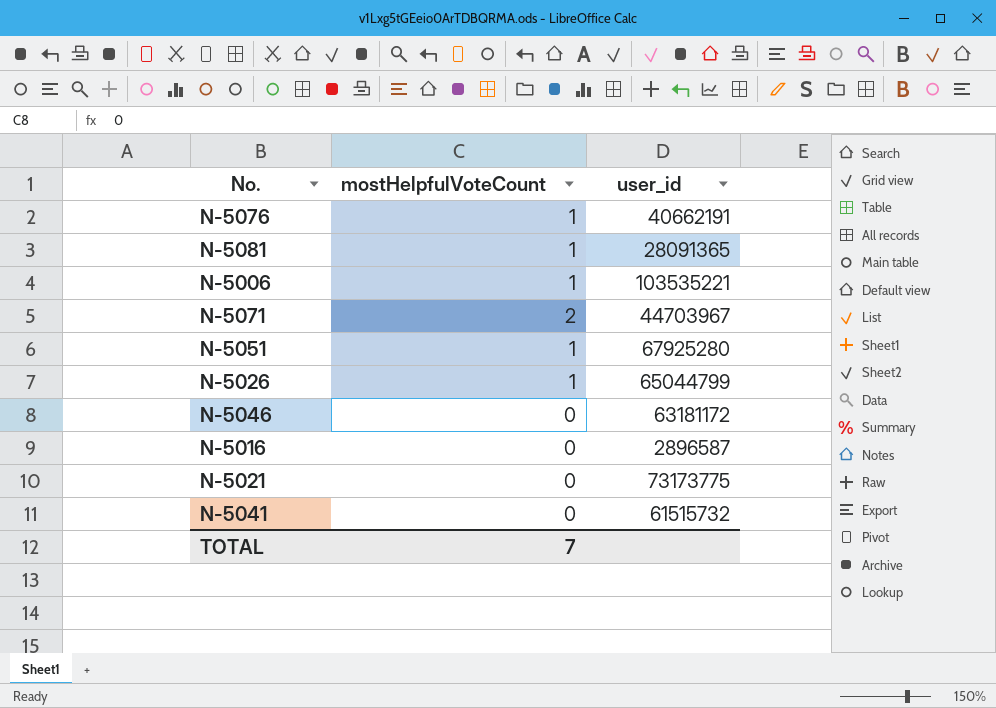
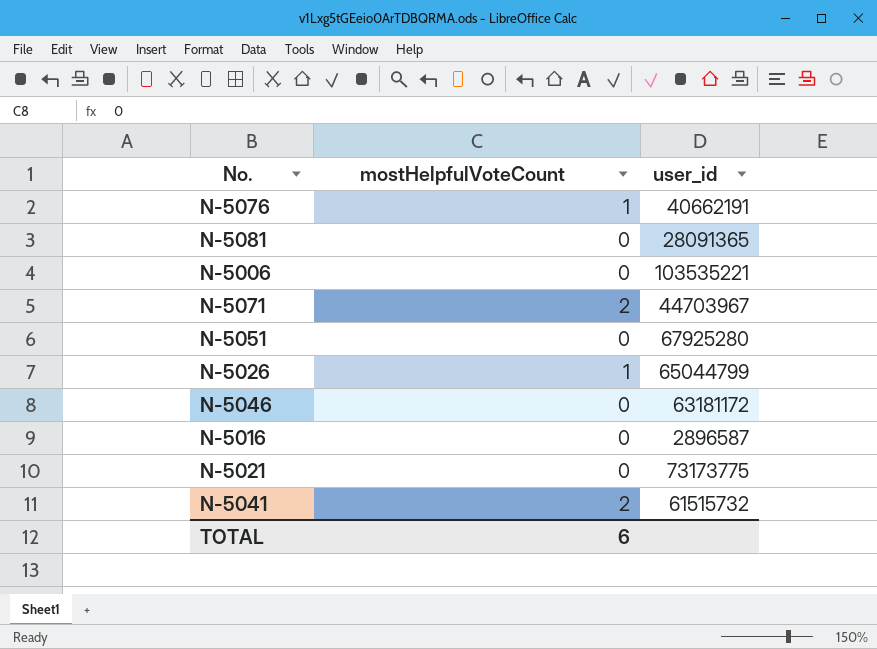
N-5081 | mostHelpfulVoteCount: 1 -> 0
N-5006 | mostHelpfulVoteCount: 1 -> 0
N-5051 | mostHelpfulVoteCount: 1 -> 0
N-5041 | mostHelpfulVoteCount: 0 -> 2
TOTAL | mostHelpfulVoteCount: 7 -> 6

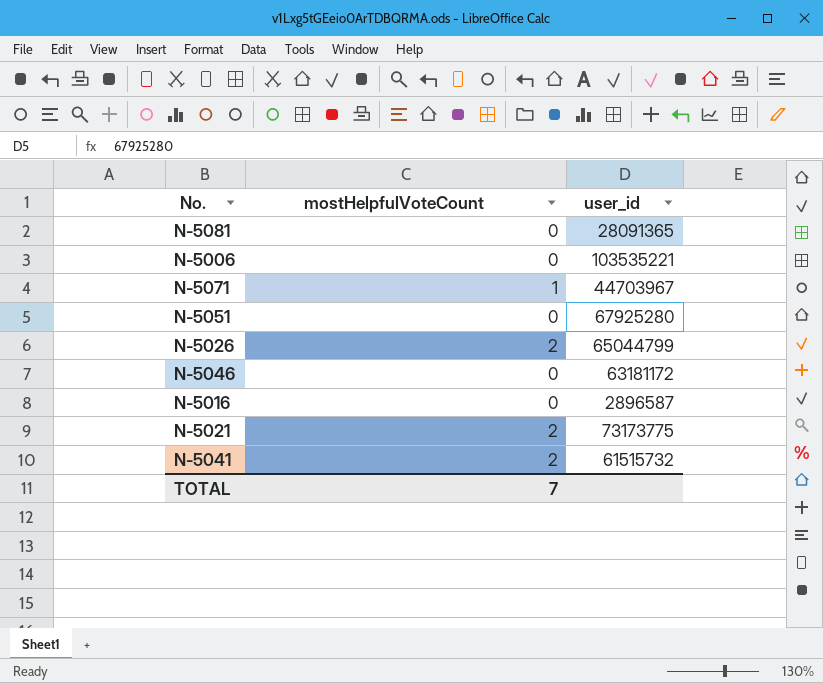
row N-5076: 1 | 40662191 -> none
N-5071 | mostHelpfulVoteCount: 2 -> 1
N-5026 | mostHelpfulVoteCount: 1 -> 2
N-5021 | mostHelpfulVoteCount: 0 -> 2
TOTAL | mostHelpfulVoteCount: 6 -> 7

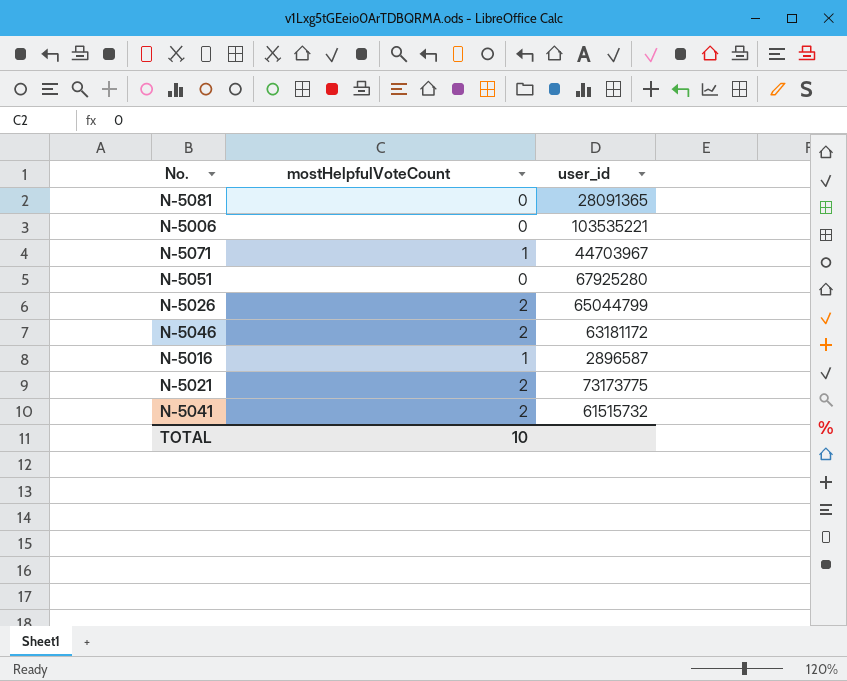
N-5046 | mostHelpfulVoteCount: 0 -> 2
N-5016 | mostHelpfulVoteCount: 0 -> 1
TOTAL | mostHelpfulVoteCount: 7 -> 10

